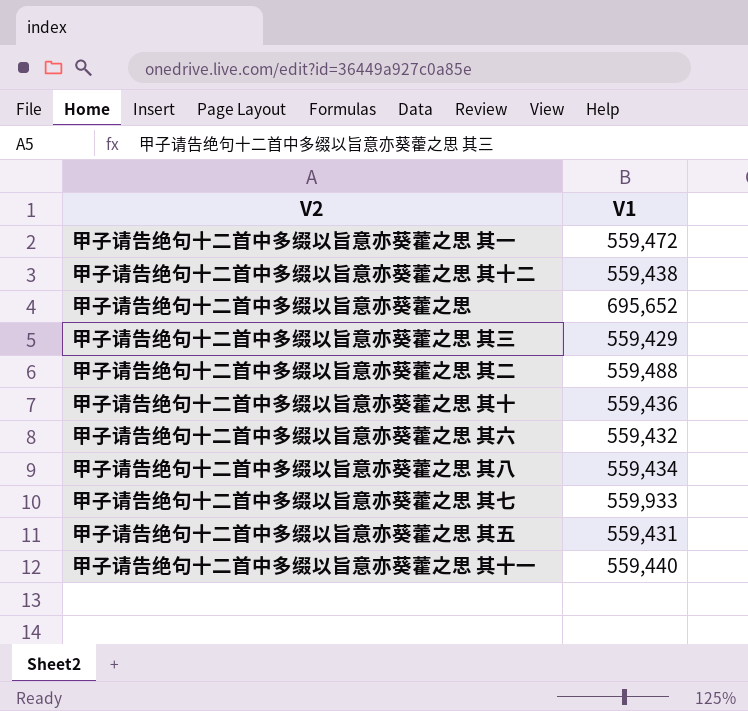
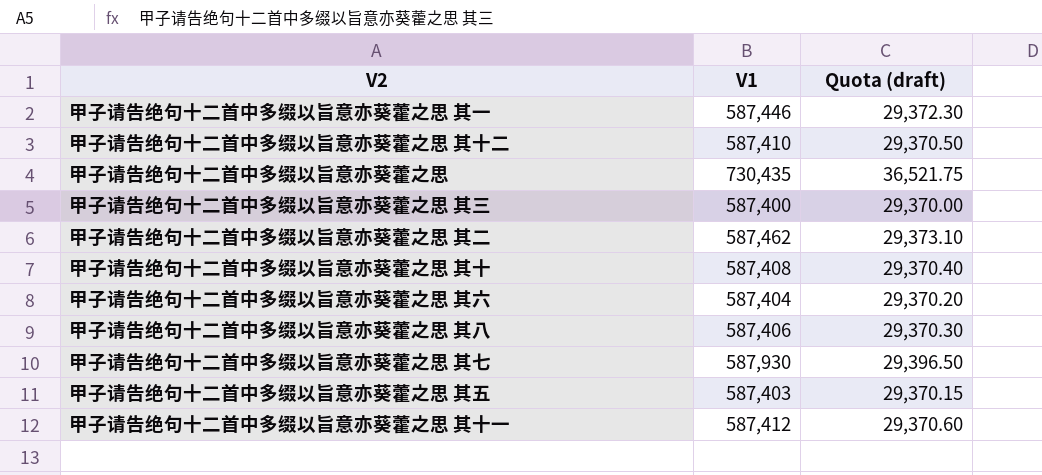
column Quota (draft) | formula: none -> [V1] * 0.05
甲子请告绝句十二首中多缀以旨意亦葵藿之思 其一 | V1: 559,472 -> 587,446
甲子请告绝句十二首中多缀以旨意亦葵藿之思 其十二 | V1: 559,438 -> 587,410
甲子请告绝句十二首中多缀以旨意亦葵藿之思 | V1: 695,652 -> 730,435
甲子请告绝句十二首中多缀以旨意亦葵藿之思 其三 | V1: 559,429 -> 587,400
甲子请告绝句十二首中多缀以旨意亦葵藿之思 其二 | V1: 559,488 -> 587,462
甲子请告绝句十二首中多缀以旨意亦葵藿之思 其十 | V1: 559,436 -> 587,408
甲子请告绝句十二首中多缀以旨意亦葵藿之思 其六 | V1: 559,432 -> 587,404
甲子请告绝句十二首中多缀以旨意亦葵藿之思 其八 | V1: 559,434 -> 587,406
甲子请告绝句十二首中多缀以旨意亦葵藿之思 其七 | V1: 559,933 -> 587,930
甲子请告绝句十二首中多缀以旨意亦葵藿之思 其五 | V1: 559,431 -> 587,403
甲子请告绝句十二首中多缀以旨意亦葵藿之思 其十一 | V1: 559,440 -> 587,412

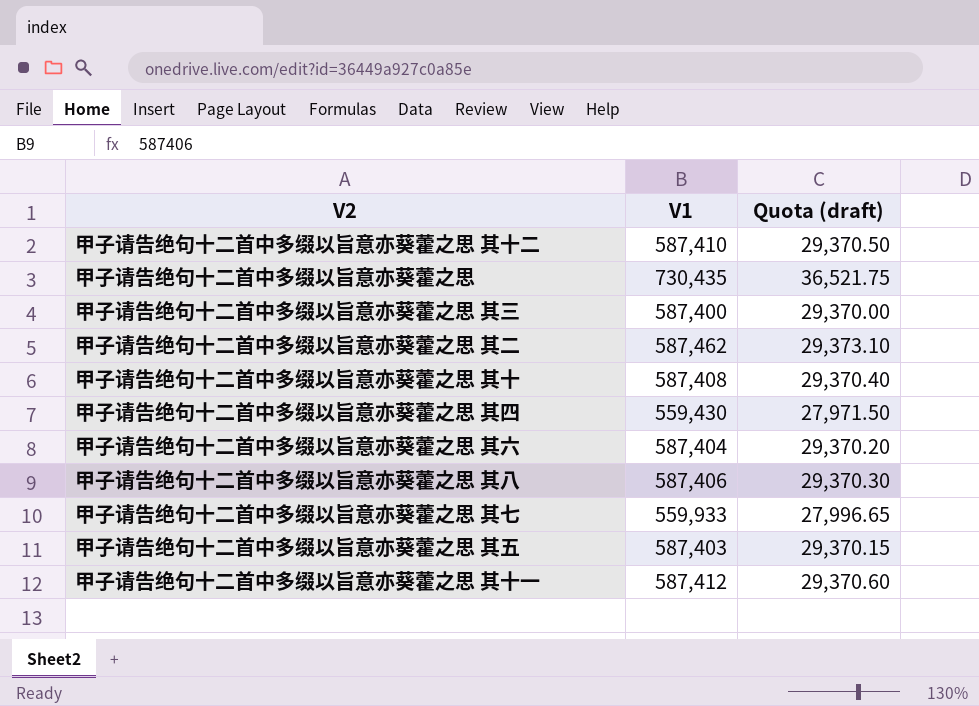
row 甲子请告绝句十二首中多缀以旨意亦葵藿之思 其一: 587,446 | 29,372.30 -> none
row 甲子请告绝句十二首中多缀以旨意亦葵藿之思 其四: none -> 559,430 | 27,971.50
甲子请告绝句十二首中多缀以旨意亦葵藿之思 其七 | V1: 587,930 -> 559,933
甲子请告绝句十二首中多缀以旨意亦葵藿之思 其七 | Quota (draft): 29,396.50 -> 27,996.65

